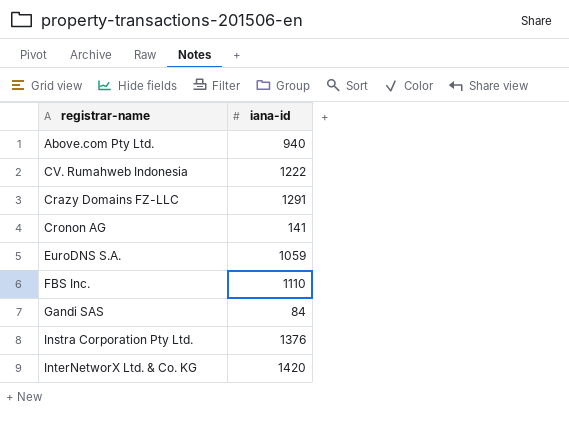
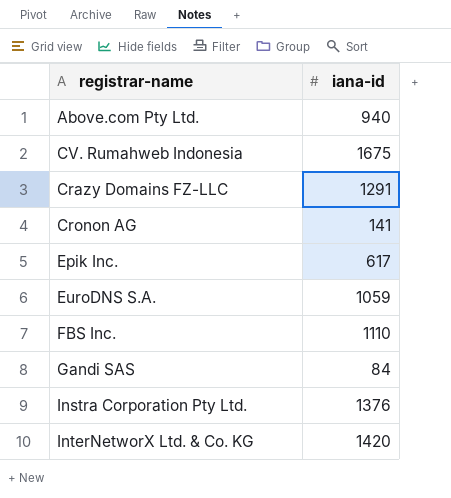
CV. Rumahweb Indonesia | iana-id: 1222 -> 1675
row Epik Inc.: none -> 617

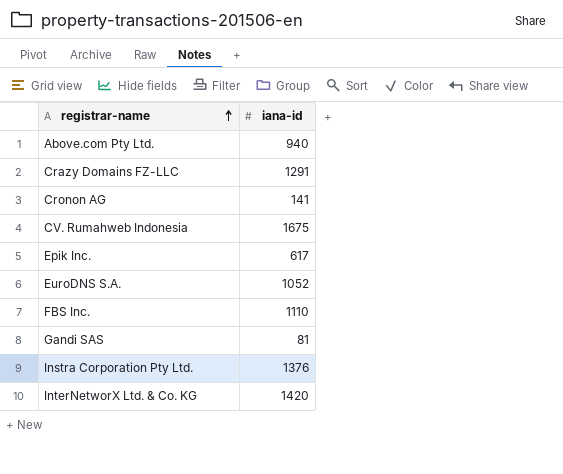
row order: none -> registrar-name ascending
EuroDNS S.A. | iana-id: 1059 -> 1052
Gandi SAS | iana-id: 84 -> 81

